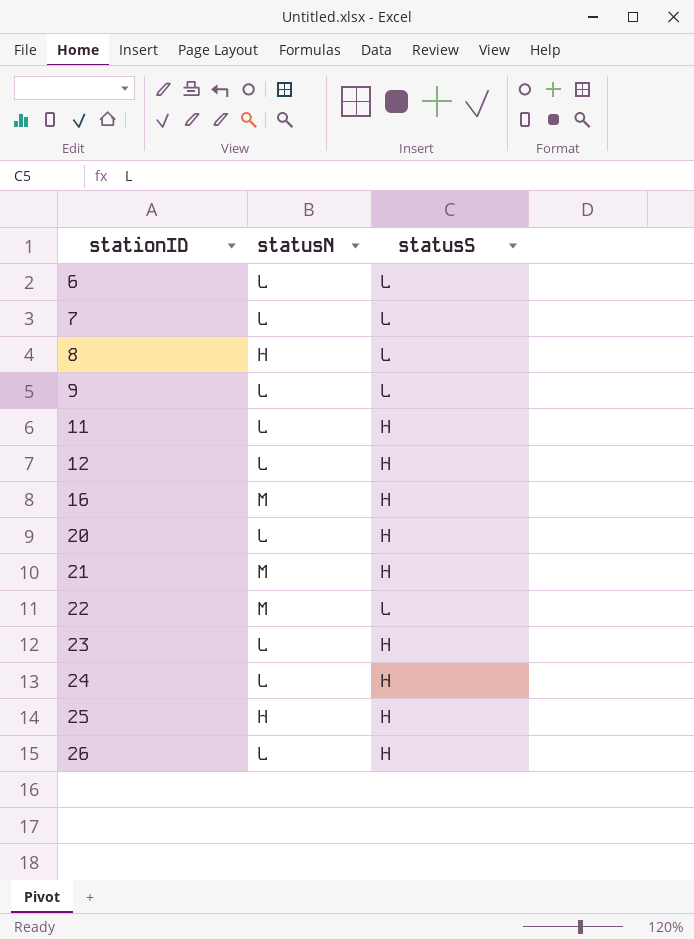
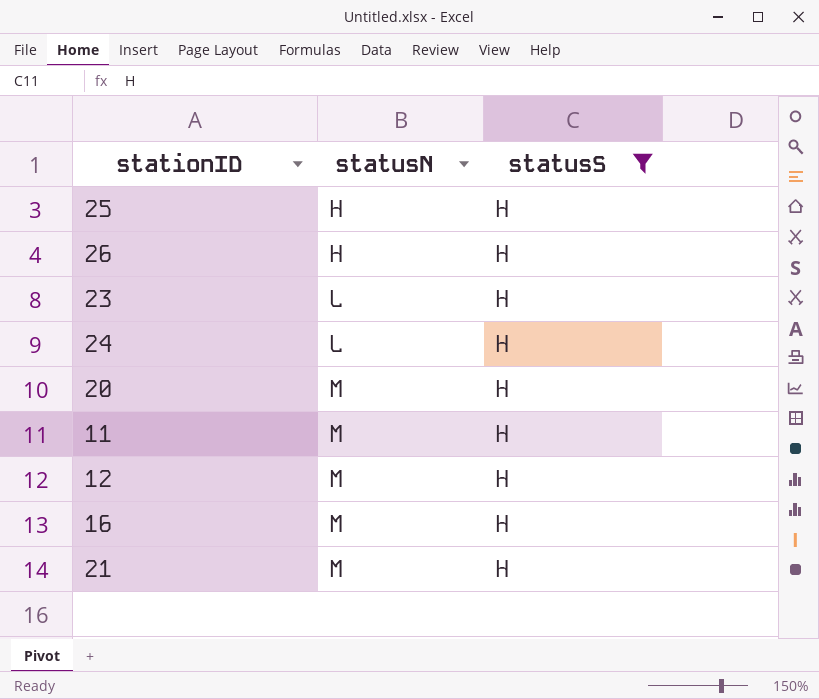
filter: none -> statusS = H
row order: stationID ascending -> statusN ascending
26 | statusN: L -> H
20 | statusN: L -> M
11 | statusN: L -> M
12 | statusN: L -> M

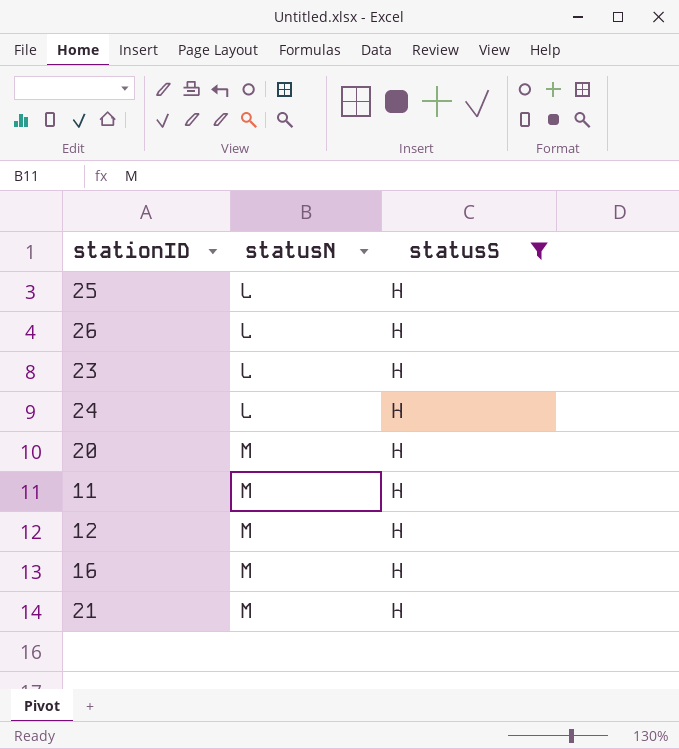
25 | statusN: H -> L
26 | statusN: H -> L

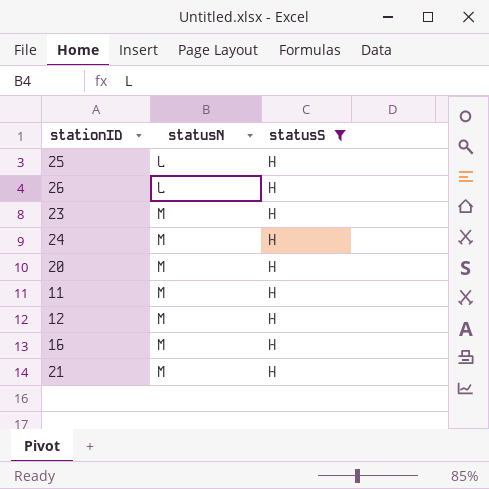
23 | statusN: L -> M
24 | statusN: L -> M

